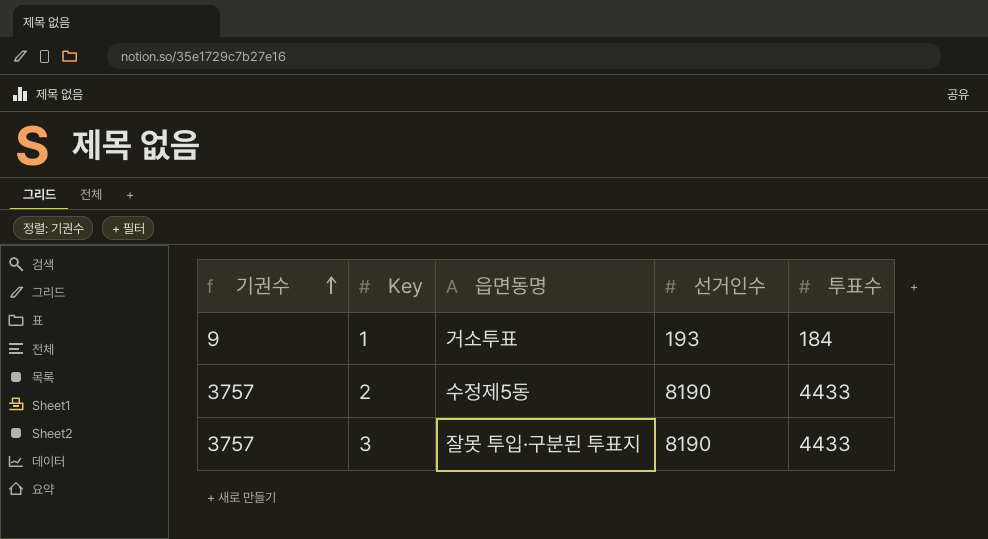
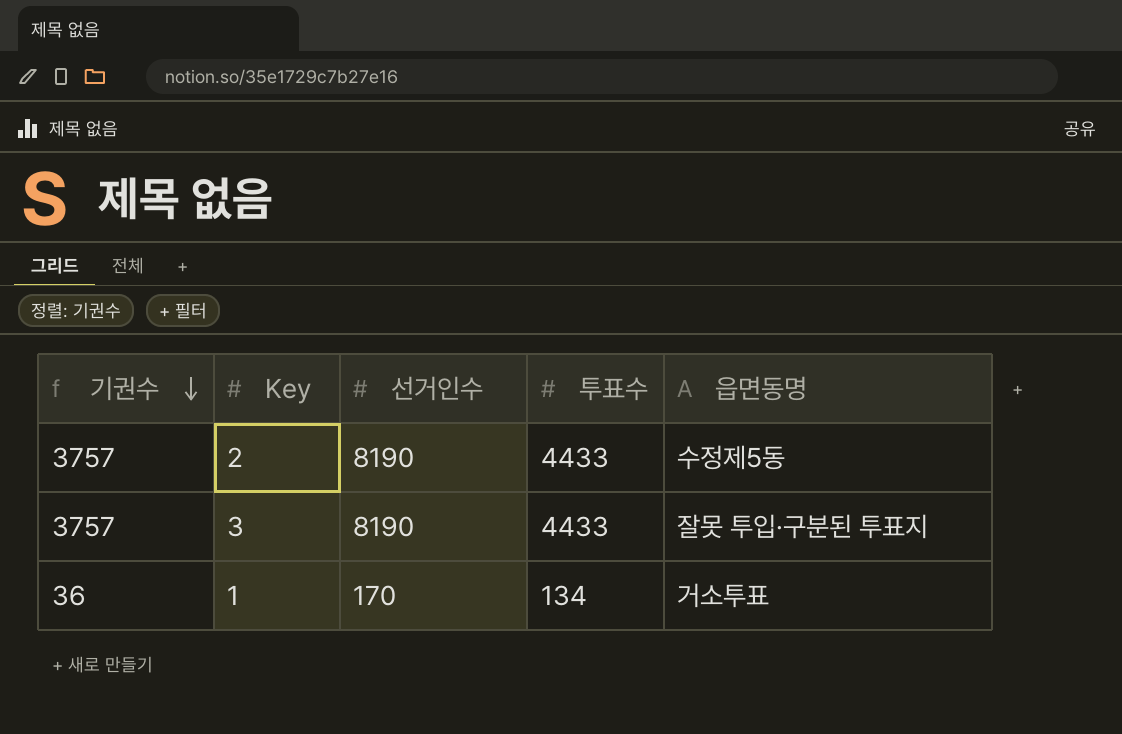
row order: 기권수 ascending -> 기권수 descending
column 읍면동명 | position: 3 -> 5
1 | 기권수: 9 -> 36
1 | 선거인수: 193 -> 170
1 | 투표수: 184 -> 134

